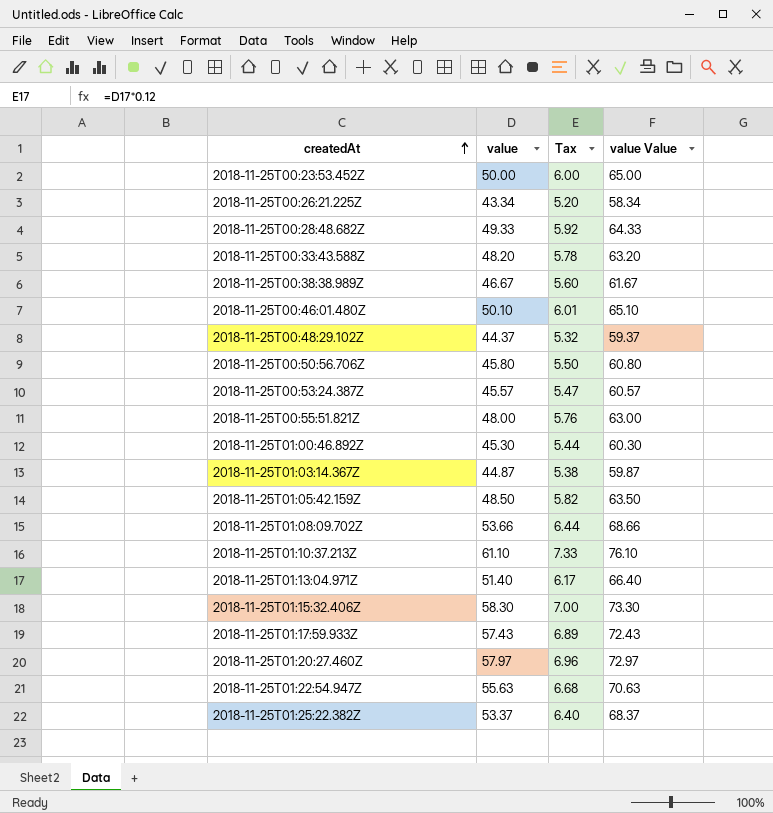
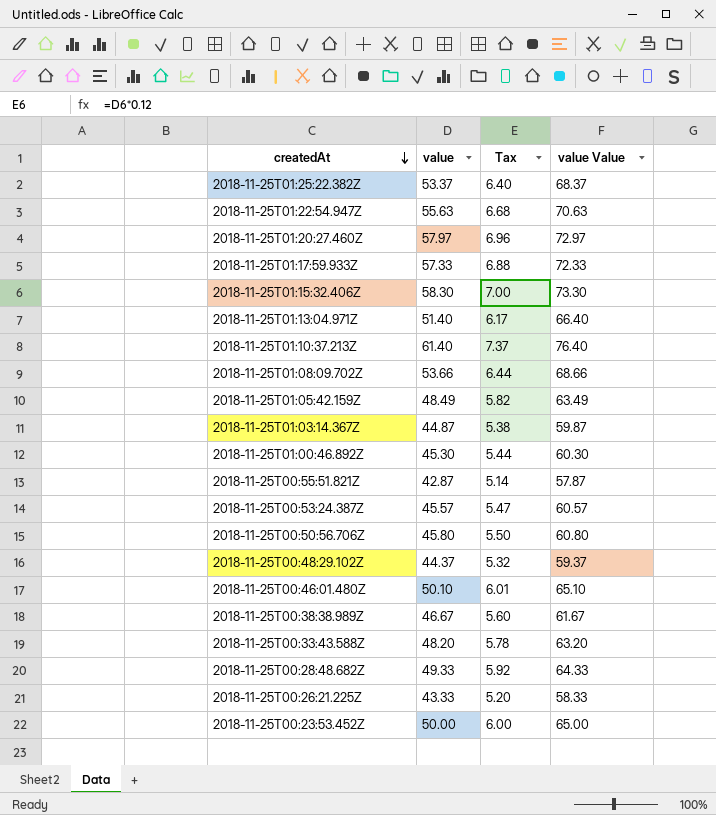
row order: createdAt ascending -> createdAt descending
2018-11-25T01:17:59.933Z | value: 57.43 -> 57.33
2018-11-25T01:17:59.933Z | Tax: 6.89 -> 6.88
2018-11-25T01:17:59.933Z | value Value: 72.43 -> 72.33
2018-11-25T01:10:37.213Z | value: 61.10 -> 61.40
2018-11-25T01:10:37.213Z | Tax: 7.33 -> 7.37
2018-11-25T01:10:37.213Z | value Value: 76.10 -> 76.40
2018-11-25T01:05:42.159Z | value: 48.50 -> 48.49
2018-11-25T01:05:42.159Z | value Value: 63.50 -> 63.49
2018-11-25T00:55:51.821Z | value: 48.00 -> 42.87
2018-11-25T00:55:51.821Z | Tax: 5.76 -> 5.14
2018-11-25T00:55:51.821Z | value Value: 63.00 -> 57.87
2018-11-25T00:26:21.225Z | value: 43.34 -> 43.33
2018-11-25T00:26:21.225Z | value Value: 58.34 -> 58.33

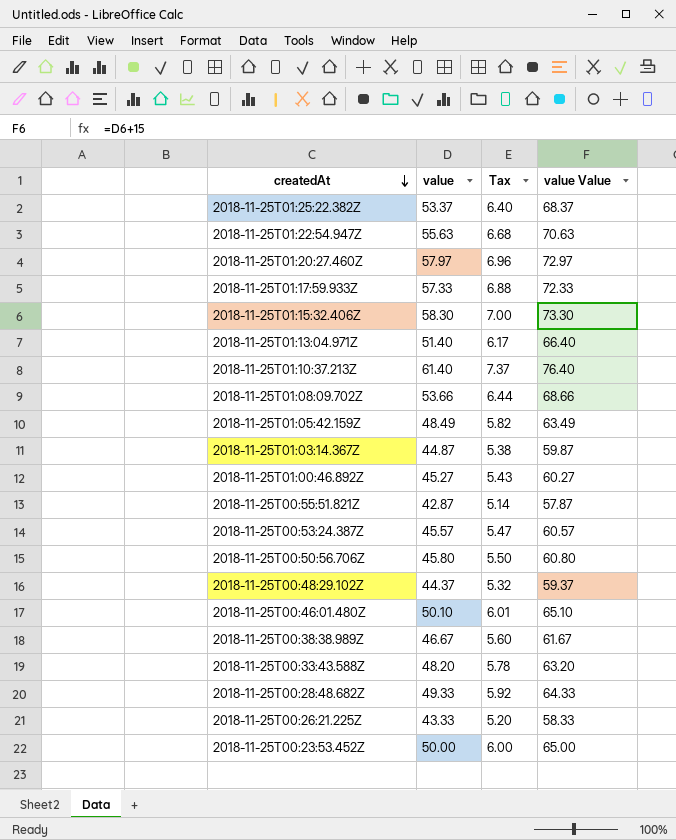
2018-11-25T01:00:46.892Z | value: 45.30 -> 45.27
2018-11-25T01:00:46.892Z | Tax: 5.44 -> 5.43
2018-11-25T01:00:46.892Z | value Value: 60.30 -> 60.27

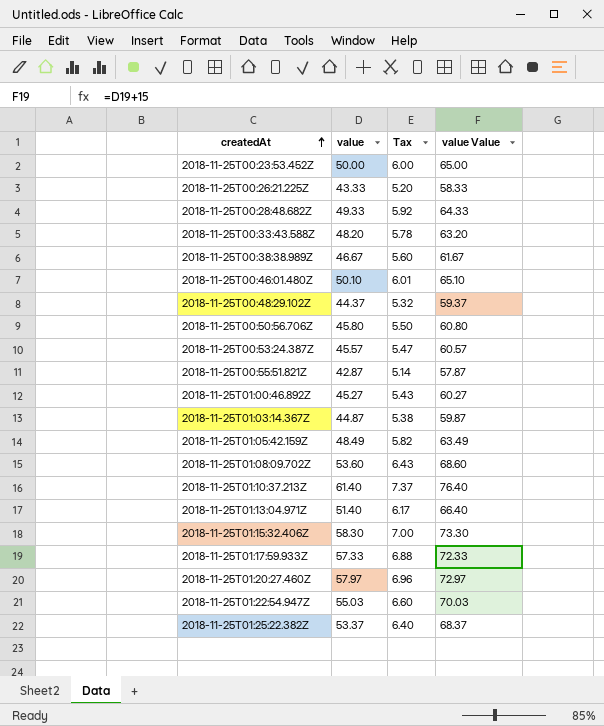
row order: createdAt descending -> createdAt ascending
2018-11-25T01:08:09.702Z | value: 53.66 -> 53.60
2018-11-25T01:08:09.702Z | Tax: 6.44 -> 6.43
2018-11-25T01:08:09.702Z | value Value: 68.66 -> 68.60
2018-11-25T01:22:54.947Z | value: 55.63 -> 55.03
2018-11-25T01:22:54.947Z | Tax: 6.68 -> 6.60
2018-11-25T01:22:54.947Z | value Value: 70.63 -> 70.03

